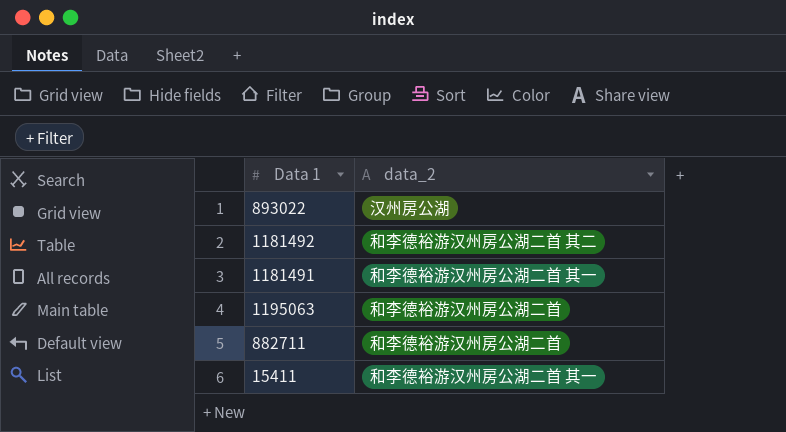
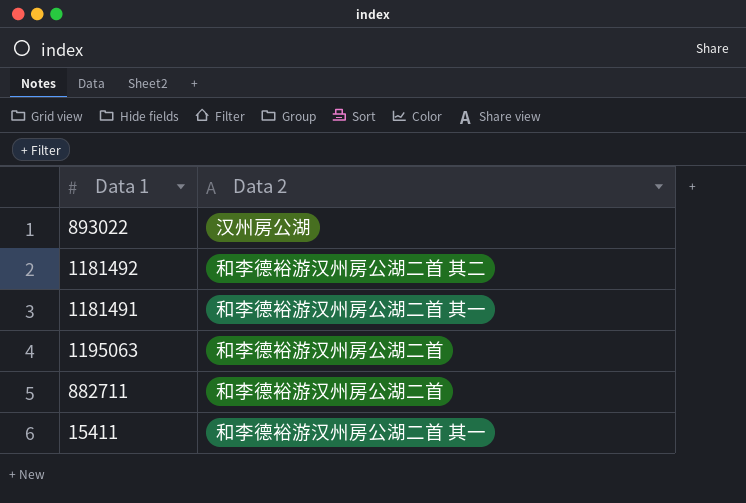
column name: data_2 -> Data 2

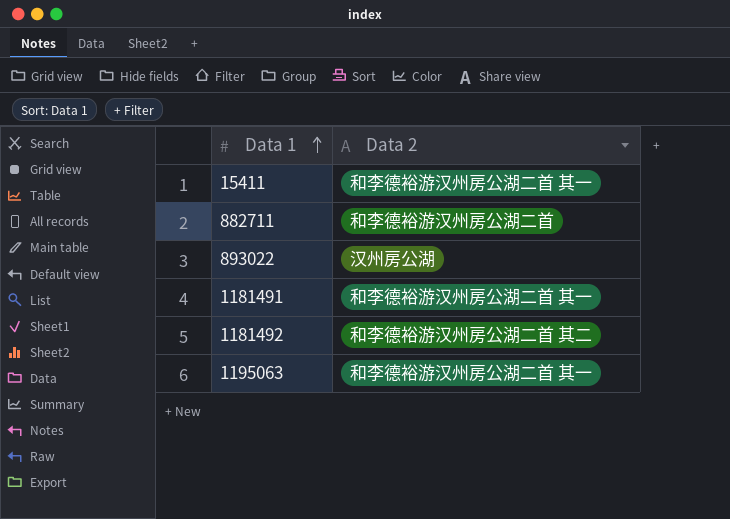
row order: none -> Data 1 ascending
1195063 | Data 2: 和李德裕游汉州房公湖二首 -> 和李德裕游汉州房公湖二首 其一

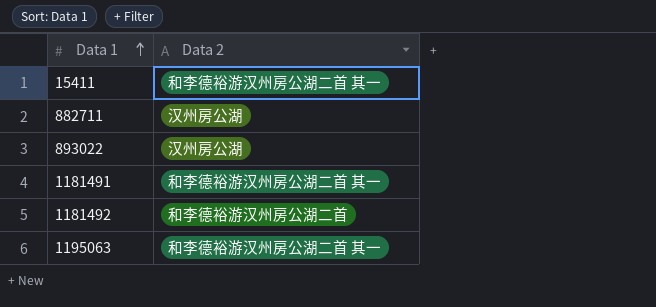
882711 | Data 2: 和李德裕游汉州房公湖二首 -> 汉州房公湖
1181492 | Data 2: 和李德裕游汉州房公湖二首 其二 -> 和李德裕游汉州房公湖二首

